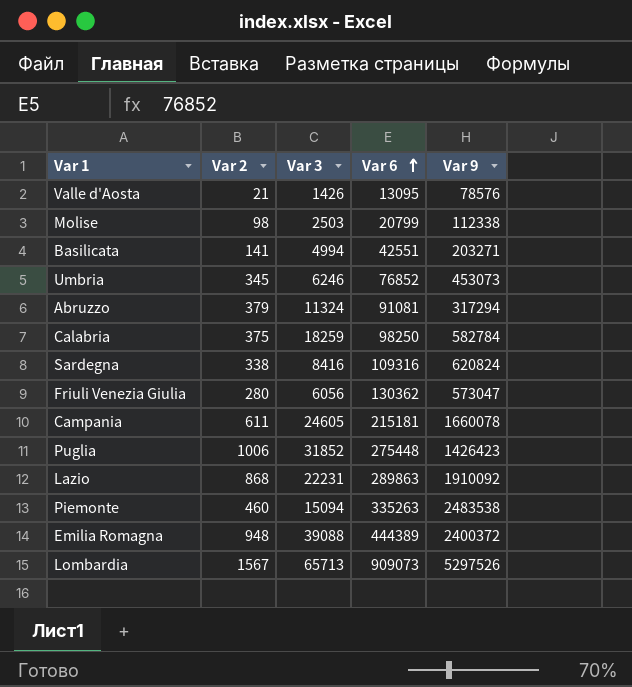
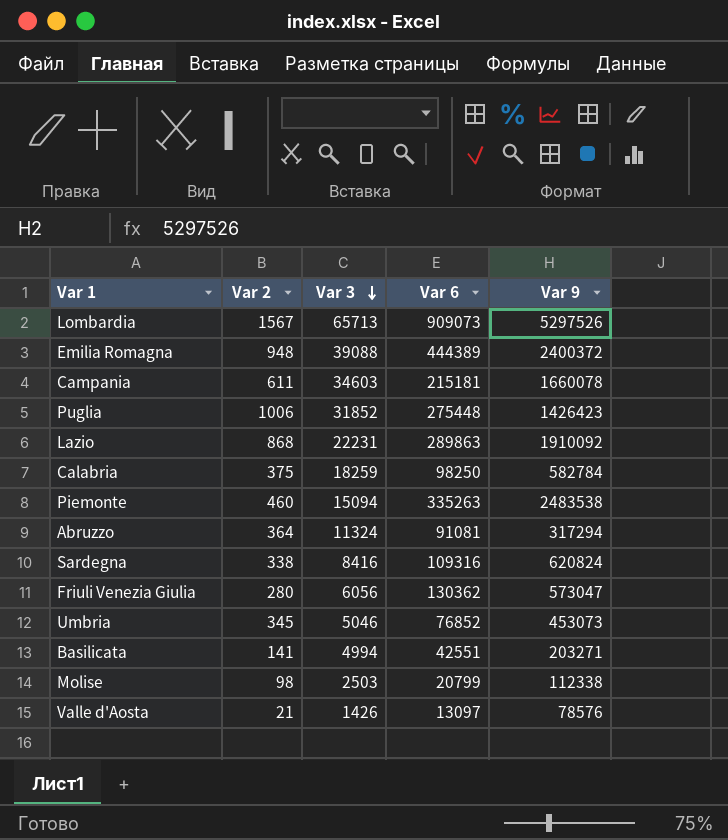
row order: Var 6 ascending -> Var 3 descending
Campania | Var 3: 24605 -> 34603
Abruzzo | Var 2: 379 -> 364
Umbria | Var 3: 6246 -> 5046
Valle d'Aosta | Var 6: 13095 -> 13097

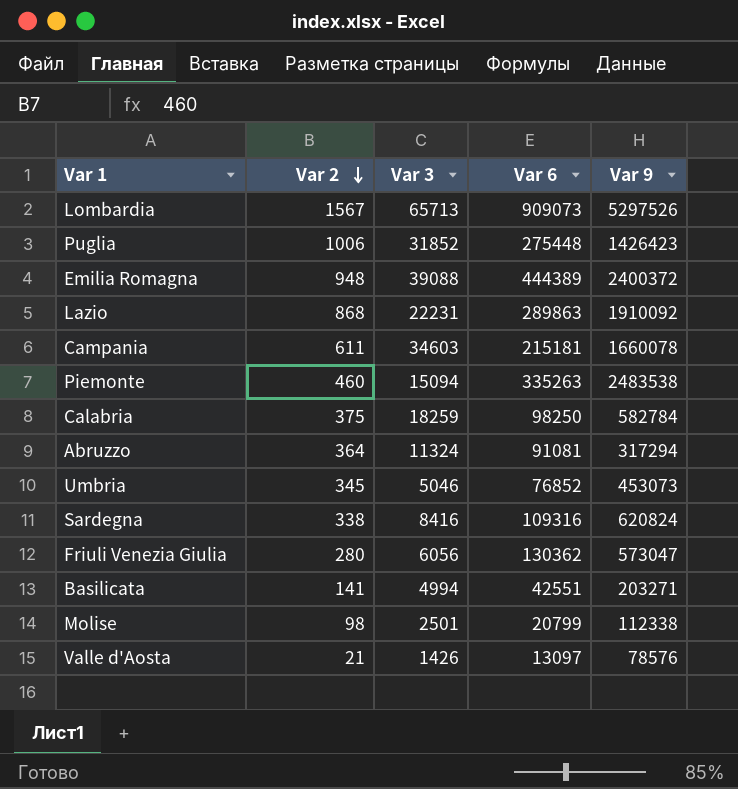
row order: Var 3 descending -> Var 2 descending
Molise | Var 3: 2503 -> 2501

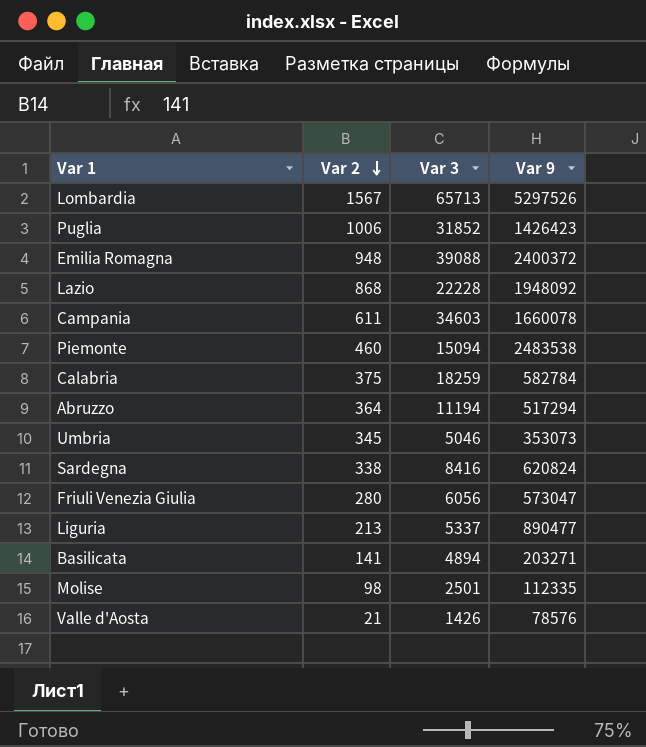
column Var 6 | position: 4 -> none
Lazio | Var 3: 22231 -> 22228
Lazio | Var 9: 1910092 -> 1948092
Abruzzo | Var 3: 11324 -> 11194
Abruzzo | Var 9: 317294 -> 517294
Umbria | Var 9: 453073 -> 353073
row Liguria: none -> 213 | 5337 | 890477
Basilicata | Var 3: 4994 -> 4894
Molise | Var 9: 112338 -> 112335

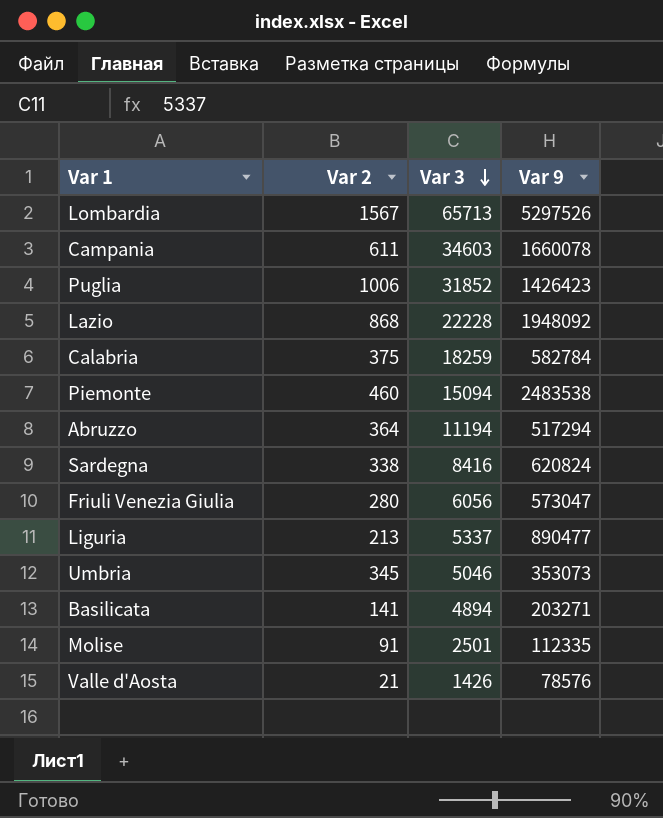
row order: Var 2 descending -> Var 3 descending
row Emilia Romagna: 948 | 39088 | 2400372 -> none
Molise | Var 2: 98 -> 91

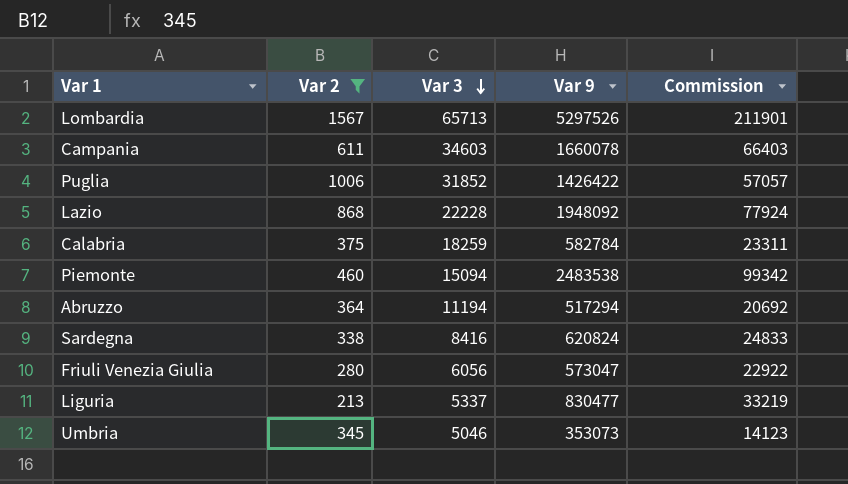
filter: none -> Var 2 >= 213
column Commission | formula: none -> [Var 9] * 0.04
Puglia | Var 9: 1426423 -> 1426422
Liguria | Var 9: 890477 -> 830477

